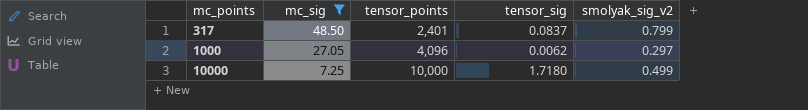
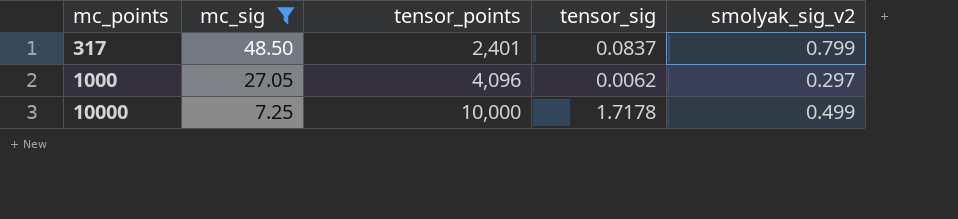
10000 | tensor_sig: 1.7180 -> 1.7178

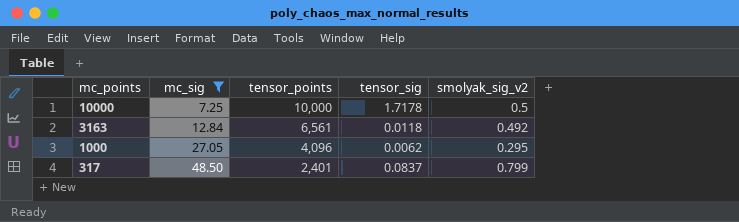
row order: mc_points ascending -> mc_points descending
10000 | smolyak_sig_v2: 0.499 -> 0.5
row 3163: none -> 12.84 | 6,561 | 0.0118 | 0.492
1000 | smolyak_sig_v2: 0.297 -> 0.295

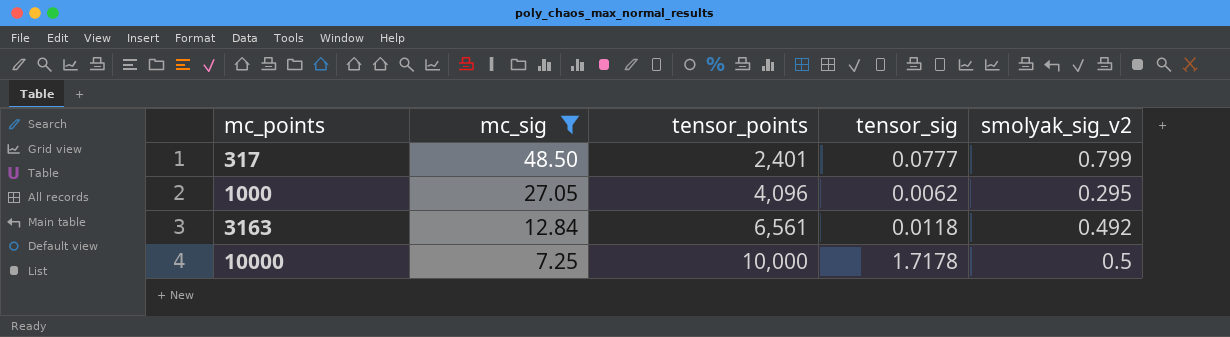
row order: mc_points descending -> mc_points ascending
317 | tensor_sig: 0.0837 -> 0.0777

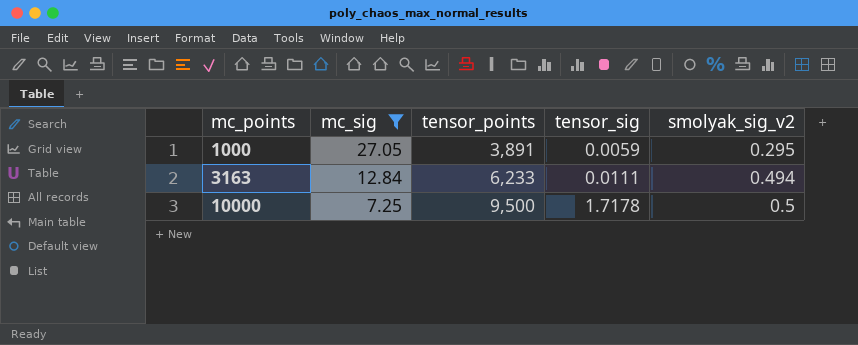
row 317: 48.50 | 2,401 | 0.0777 | 0.799 -> none
1000 | tensor_points: 4,096 -> 3,891
1000 | tensor_sig: 0.0062 -> 0.0059
3163 | tensor_points: 6,561 -> 6,233
3163 | tensor_sig: 0.0118 -> 0.0111
3163 | smolyak_sig_v2: 0.492 -> 0.494
10000 | tensor_points: 10,000 -> 9,500

